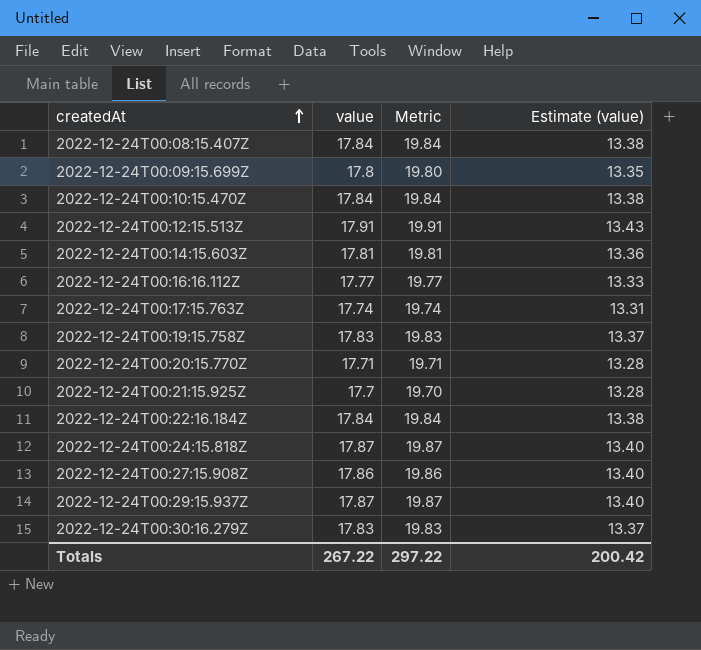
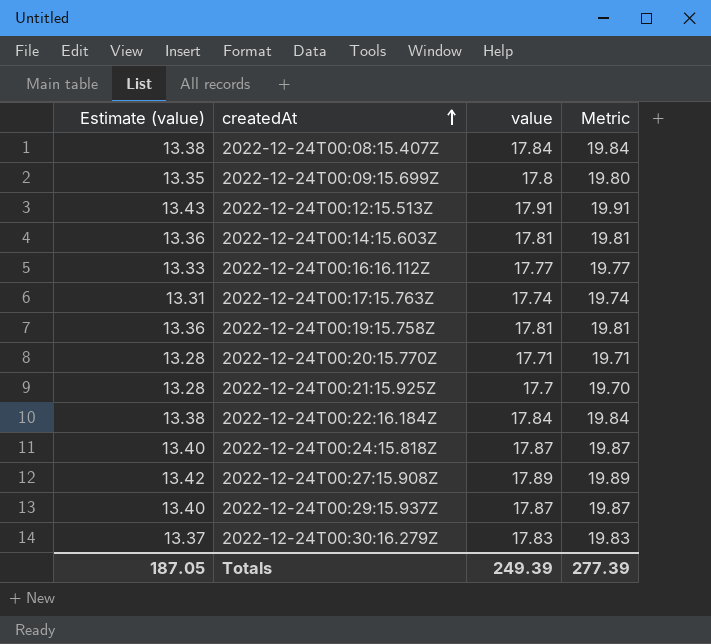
column Estimate (value) | position: 4 -> 1
row 2022-12-24T00:10:15.470Z: 17.84 | 19.84 | 13.38 -> none
2022-12-24T00:19:15.758Z | Estimate (value): 13.37 -> 13.36
2022-12-24T00:19:15.758Z | value: 17.83 -> 17.81
2022-12-24T00:19:15.758Z | Metric: 19.83 -> 19.81
2022-12-24T00:27:15.908Z | Estimate (value): 13.40 -> 13.42
2022-12-24T00:27:15.908Z | value: 17.86 -> 17.89
2022-12-24T00:27:15.908Z | Metric: 19.86 -> 19.89
Totals | Estimate (value): 200.42 -> 187.05
Totals | value: 267.22 -> 249.39
Totals | Metric: 297.22 -> 277.39

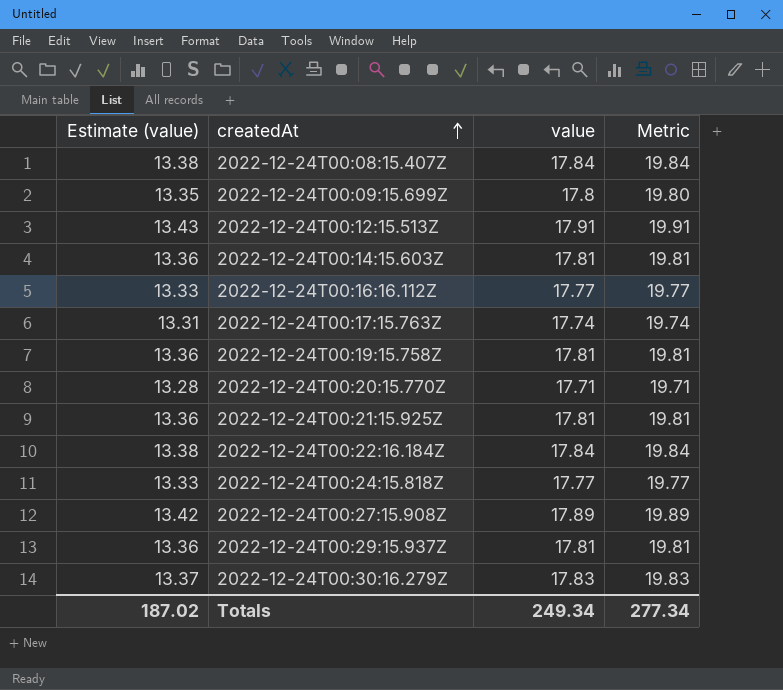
2022-12-24T00:21:15.925Z | Estimate (value): 13.28 -> 13.36
2022-12-24T00:21:15.925Z | value: 17.7 -> 17.81
2022-12-24T00:21:15.925Z | Metric: 19.70 -> 19.81
2022-12-24T00:24:15.818Z | Estimate (value): 13.40 -> 13.33
2022-12-24T00:24:15.818Z | value: 17.87 -> 17.77
2022-12-24T00:24:15.818Z | Metric: 19.87 -> 19.77
2022-12-24T00:29:15.937Z | Estimate (value): 13.40 -> 13.36
2022-12-24T00:29:15.937Z | value: 17.87 -> 17.81
2022-12-24T00:29:15.937Z | Metric: 19.87 -> 19.81
Totals | Estimate (value): 187.05 -> 187.02
Totals | value: 249.39 -> 249.34
Totals | Metric: 277.39 -> 277.34

